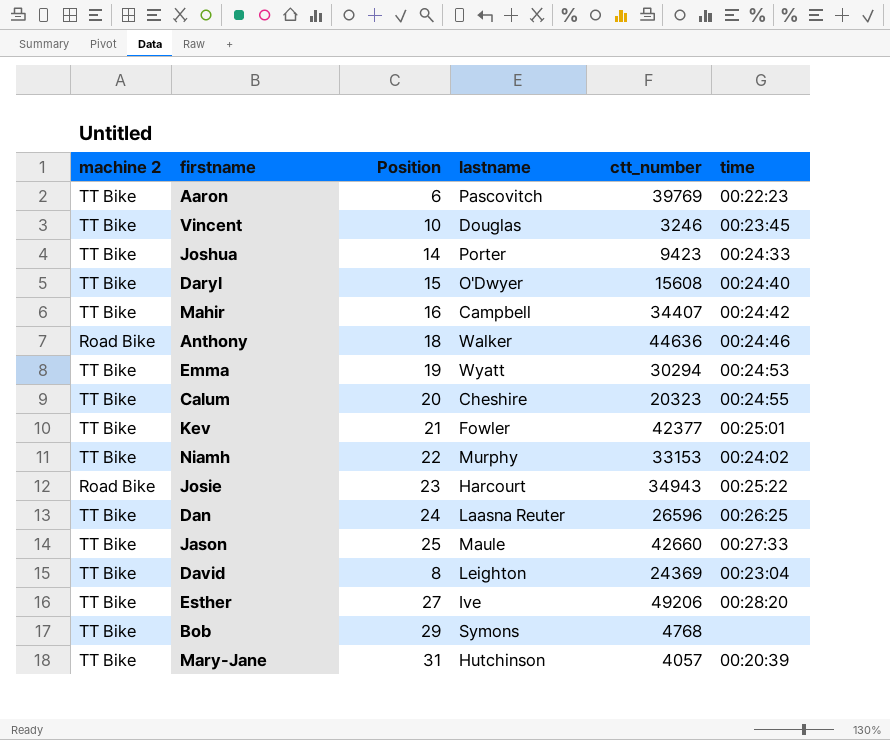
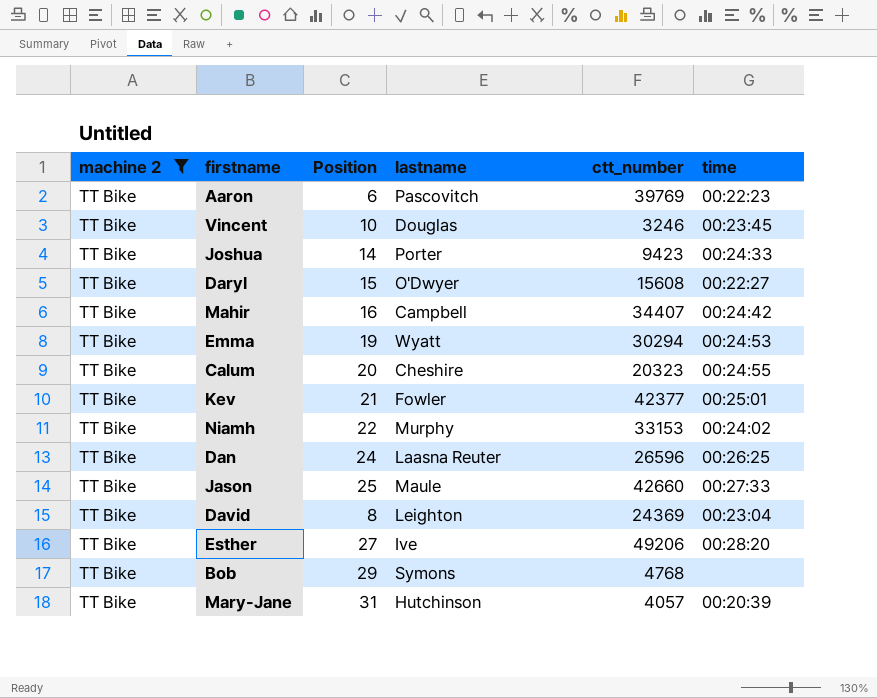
filter: none -> machine 2 = TT Bike
Daryl | time: 00:24:40 -> 00:22:27

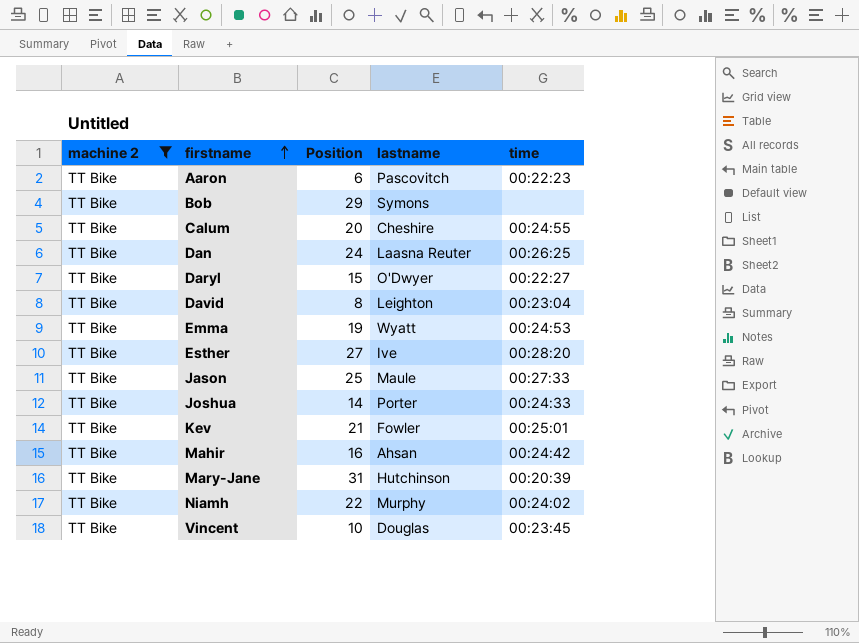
row order: none -> firstname ascending
column ctt_number | position: 5 -> none
Mahir | lastname: Campbell -> Ahsan

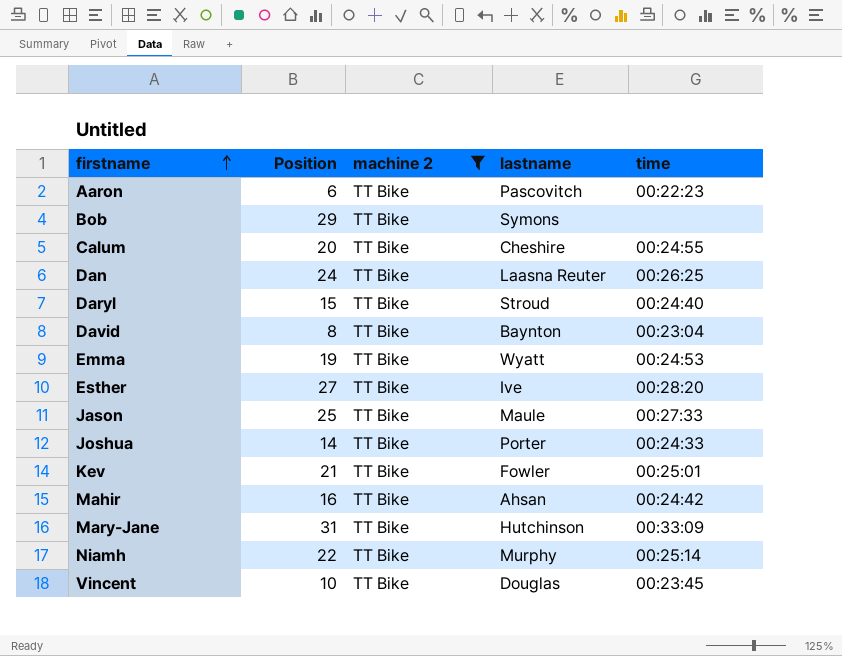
column machine 2 | position: 1 -> 3
Daryl | lastname: O'Dwyer -> Stroud
Daryl | time: 00:22:27 -> 00:24:40
David | lastname: Leighton -> Baynton
Mary-Jane | time: 00:20:39 -> 00:33:09
Niamh | time: 00:24:02 -> 00:25:14

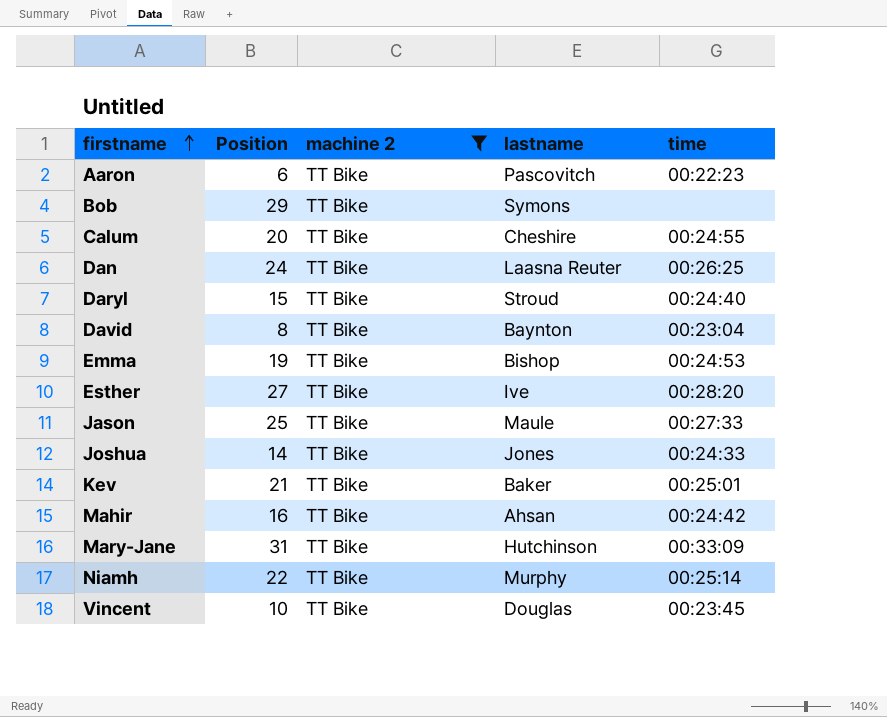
Emma | lastname: Wyatt -> Bishop
Joshua | lastname: Porter -> Jones
Kev | lastname: Fowler -> Baker

